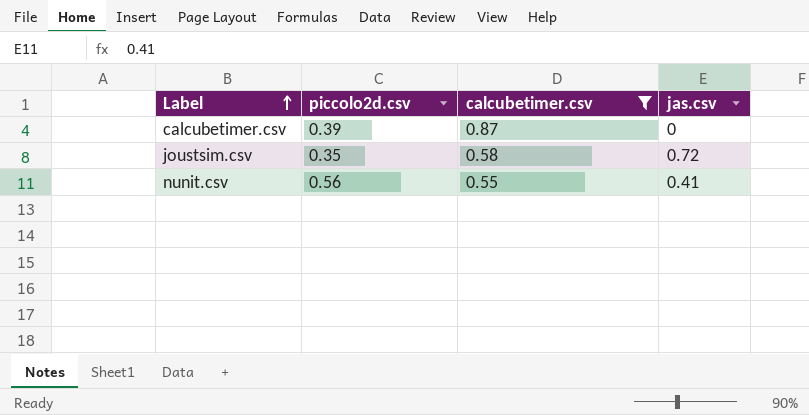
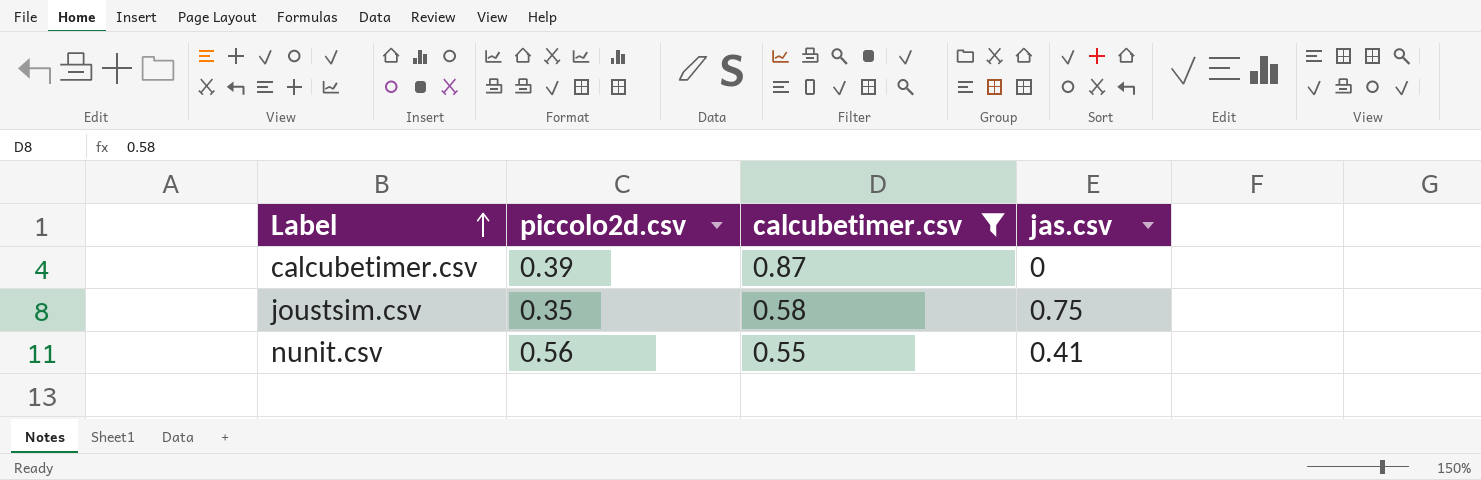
joustsim.csv | jas.csv: 0.72 -> 0.75

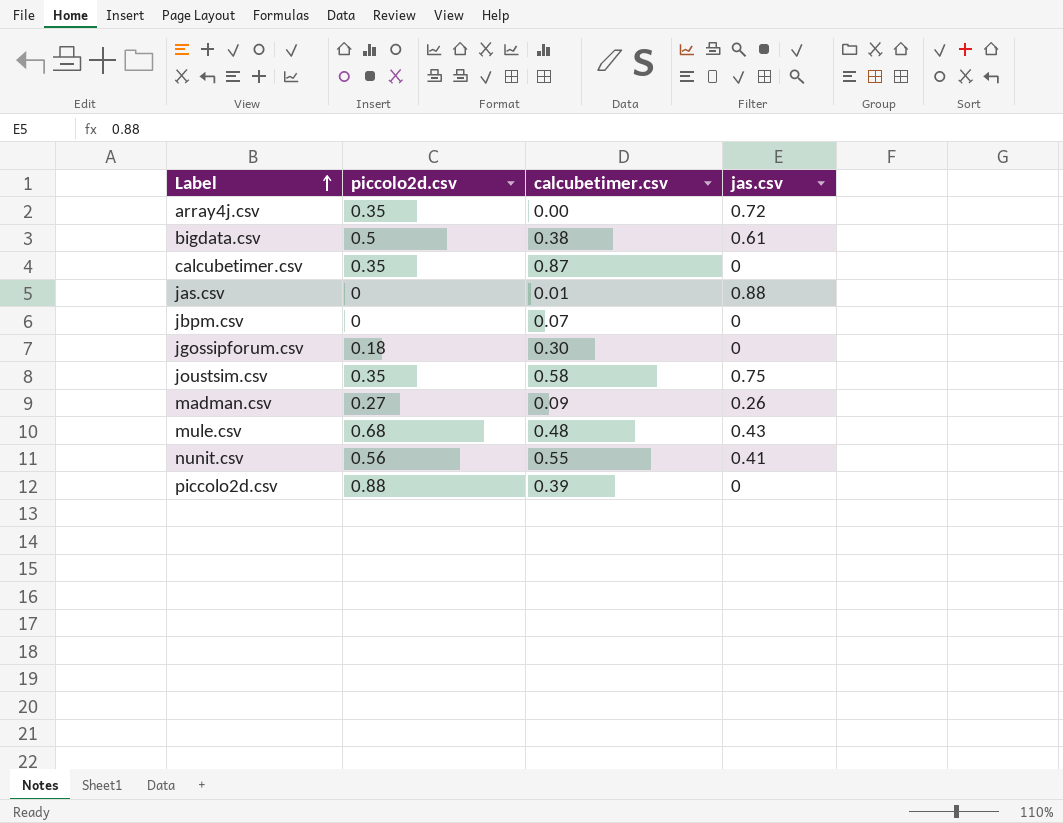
filter: calcubetimer.csv >= 0.55 -> none
calcubetimer.csv | piccolo2d.csv: 0.39 -> 0.35

